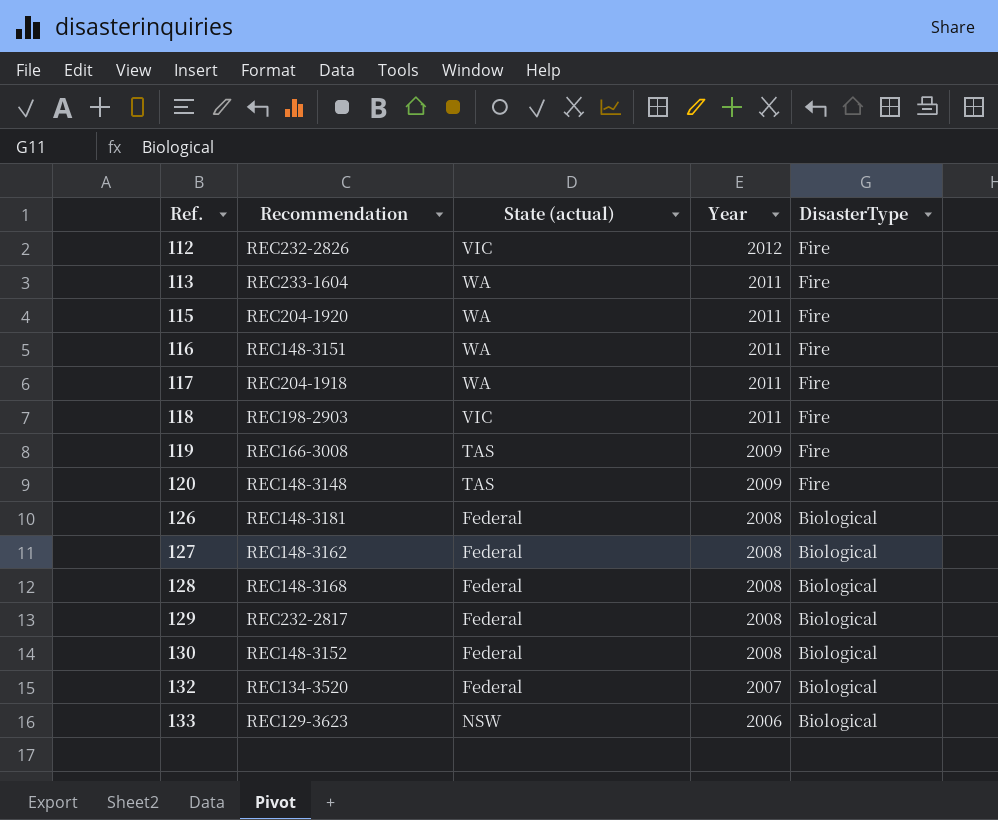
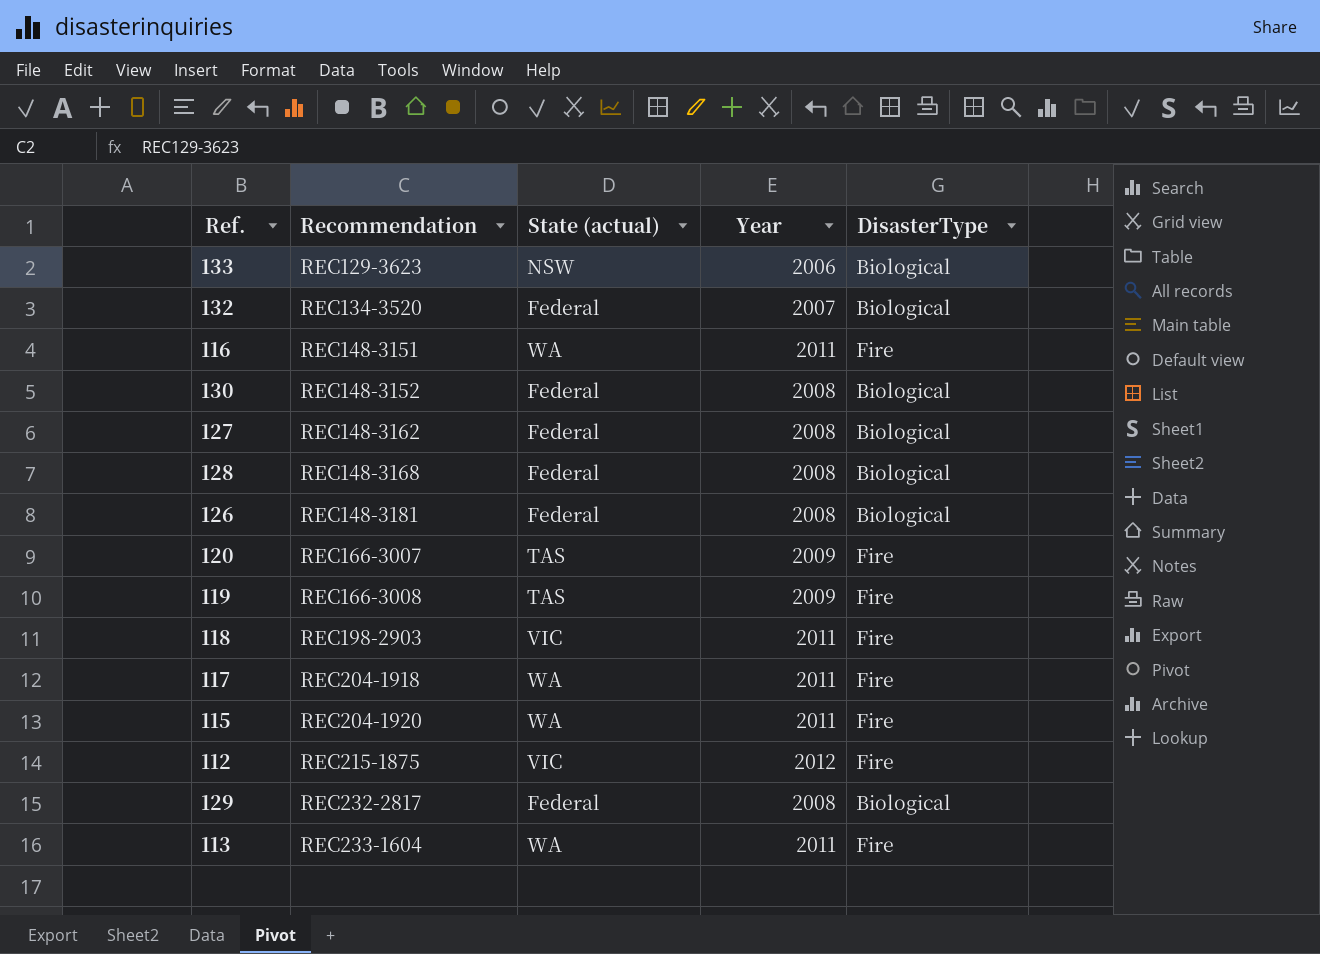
row order: Ref. ascending -> Recommendation ascending
120 | Recommendation: REC148-3148 -> REC166-3007
112 | Recommendation: REC232-2826 -> REC215-1875

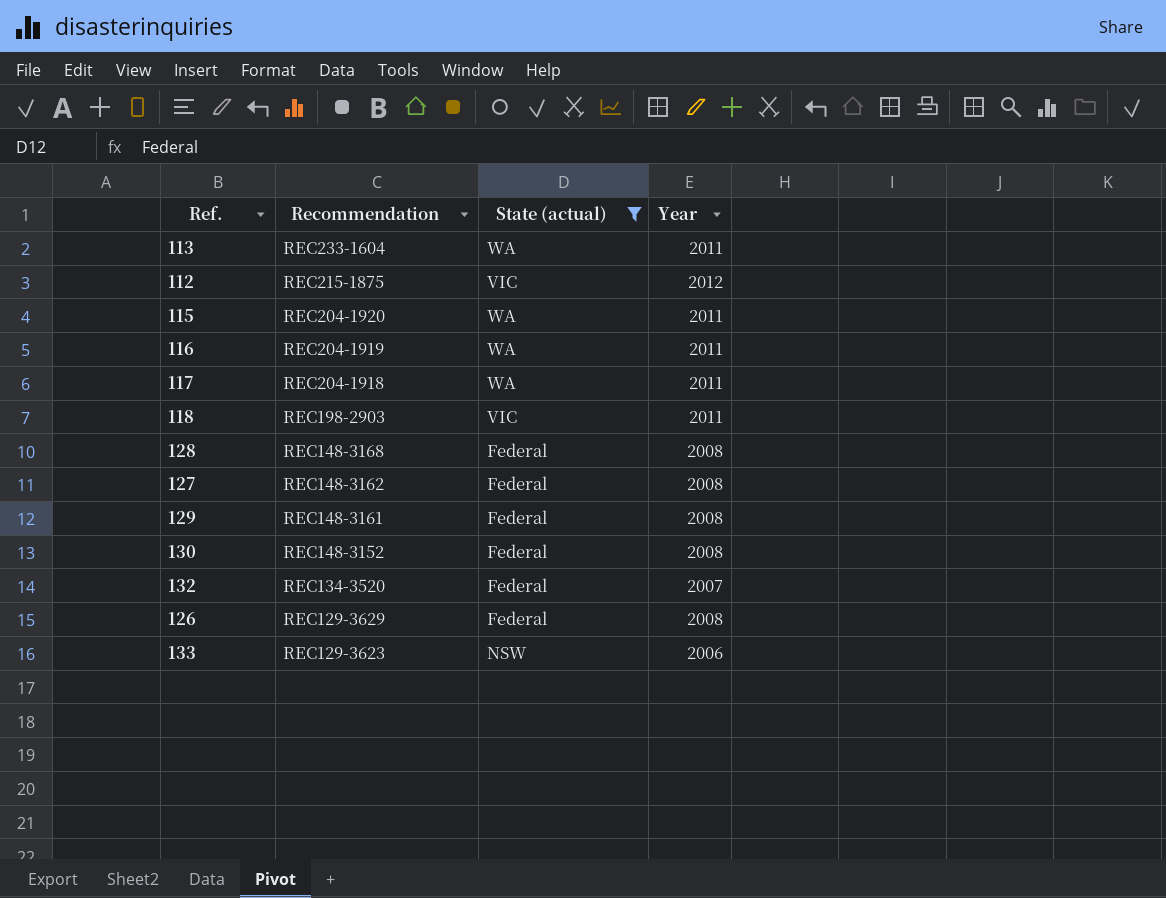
filter: none -> State (actual) != TAS
row order: Recommendation ascending -> Recommendation descending
column DisasterType | position: 5 -> none
116 | Recommendation: REC148-3151 -> REC204-1919
129 | Recommendation: REC232-2817 -> REC148-3161
126 | Recommendation: REC148-3181 -> REC129-3629

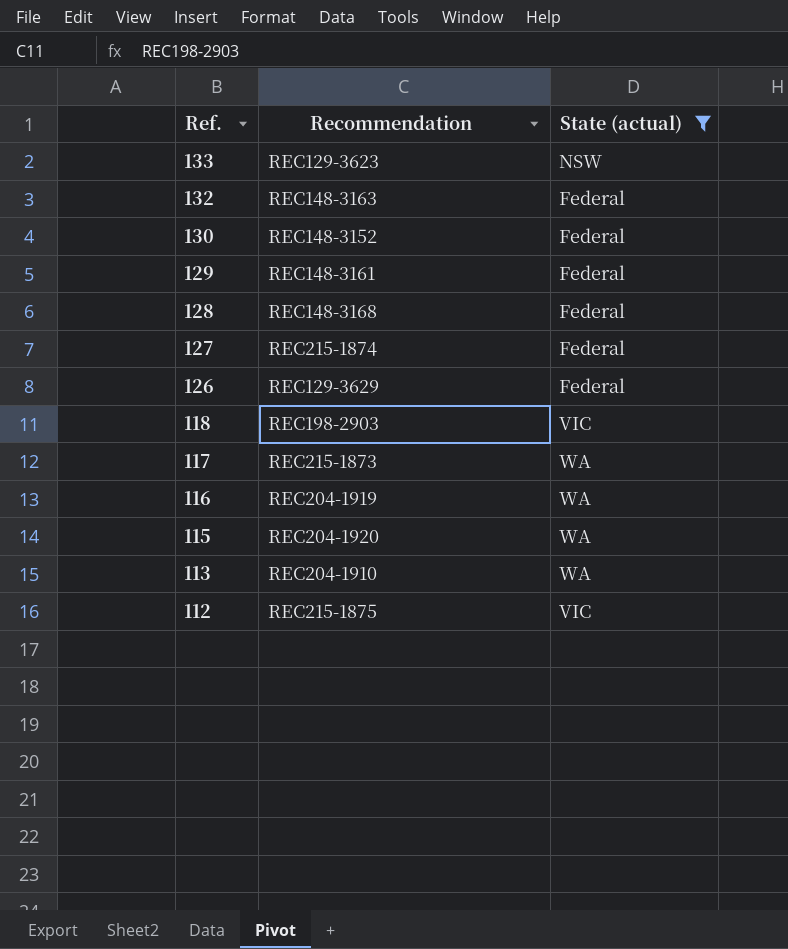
row order: Recommendation descending -> Ref. descending
column Year | position: 4 -> none
132 | Recommendation: REC134-3520 -> REC148-3163
127 | Recommendation: REC148-3162 -> REC215-1874
117 | Recommendation: REC204-1918 -> REC215-1873
113 | Recommendation: REC233-1604 -> REC204-1910

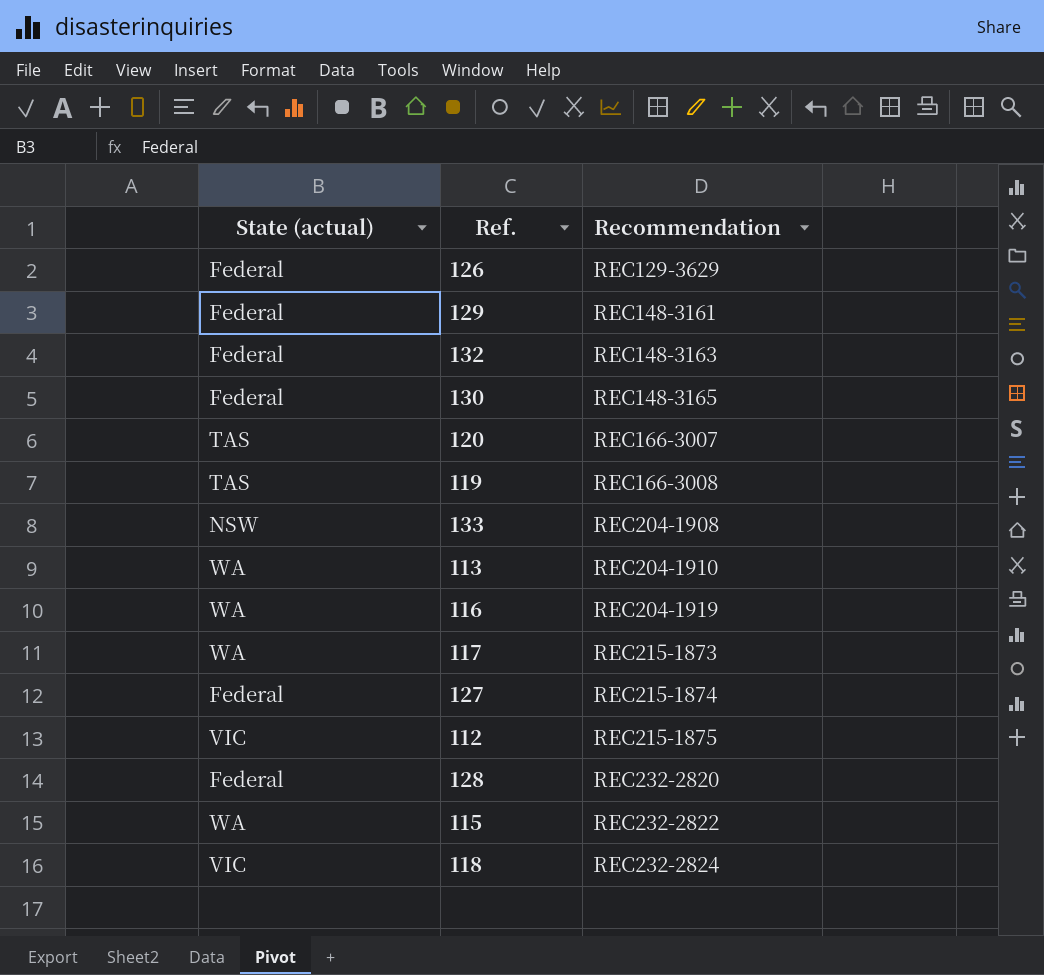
filter: State (actual) != TAS -> none
row order: Ref. descending -> Recommendation ascending
column State (actual) | position: 3 -> 1
130 | Recommendation: REC148-3152 -> REC148-3165
133 | Recommendation: REC129-3623 -> REC204-1908
128 | Recommendation: REC148-3168 -> REC232-2820
115 | Recommendation: REC204-1920 -> REC232-2822
118 | Recommendation: REC198-2903 -> REC232-2824

